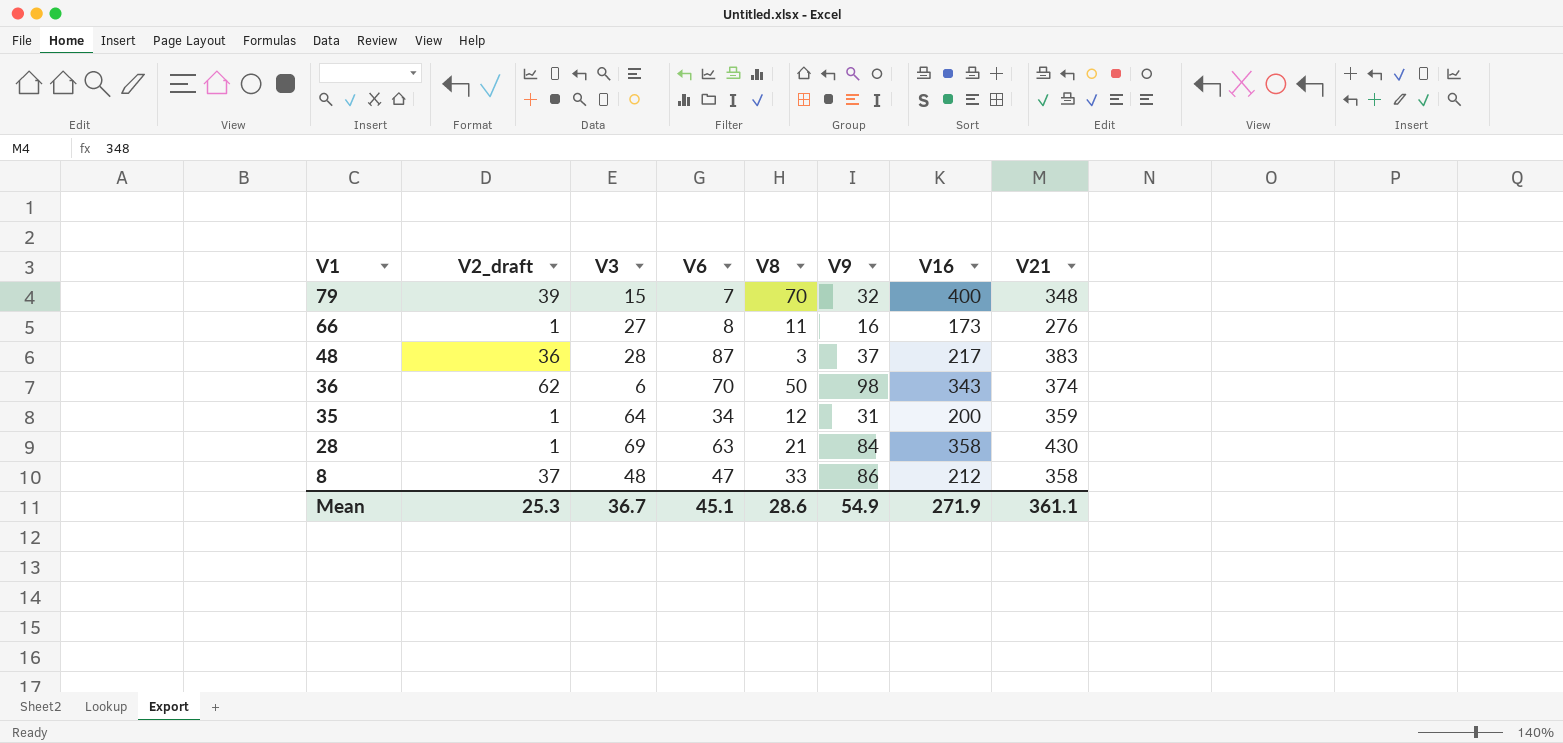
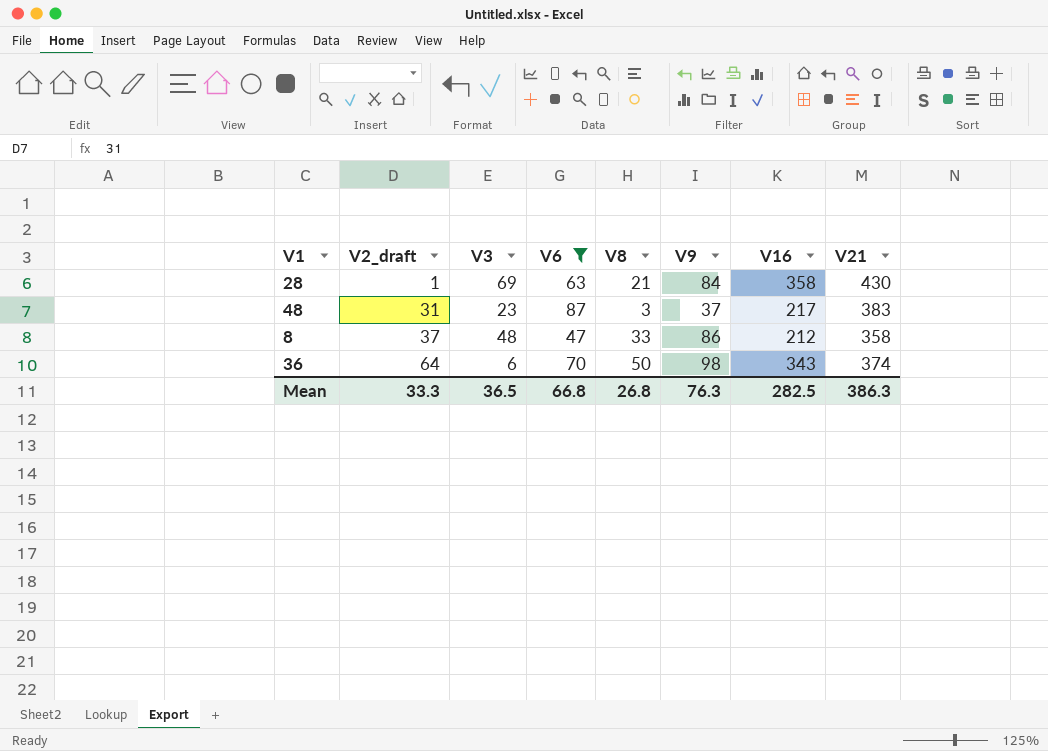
filter: none -> V6 >= 47
row order: V1 descending -> V2_draft ascending
48 | V2_draft: 36 -> 31
48 | V3: 28 -> 23
36 | V2_draft: 62 -> 64
Mean | V2_draft: 25.3 -> 33.3
Mean | V3: 36.7 -> 36.5
Mean | V6: 45.1 -> 66.8
Mean | V8: 28.6 -> 26.8
Mean | V9: 54.9 -> 76.3
Mean | V16: 271.9 -> 282.5
Mean | V21: 361.1 -> 386.3

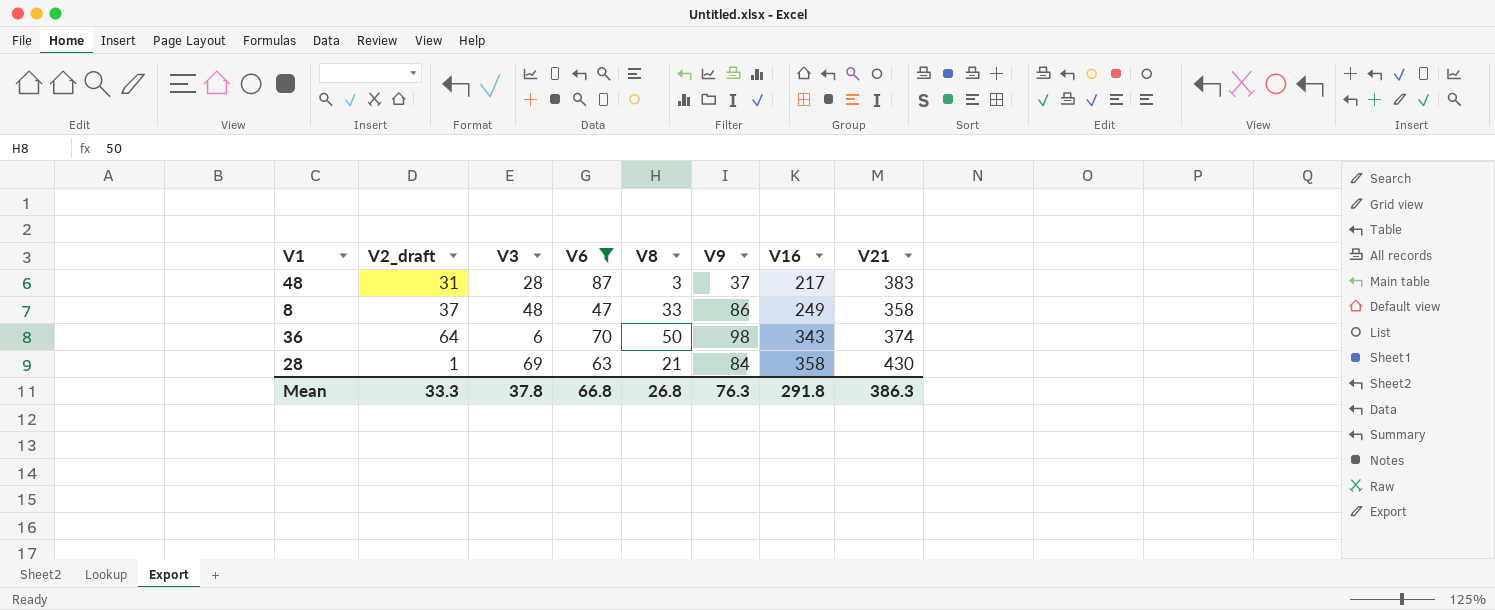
row order: V2_draft ascending -> V16 ascending
48 | V3: 23 -> 28
8 | V16: 212 -> 249
Mean | V3: 36.5 -> 37.8
Mean | V16: 282.5 -> 291.8

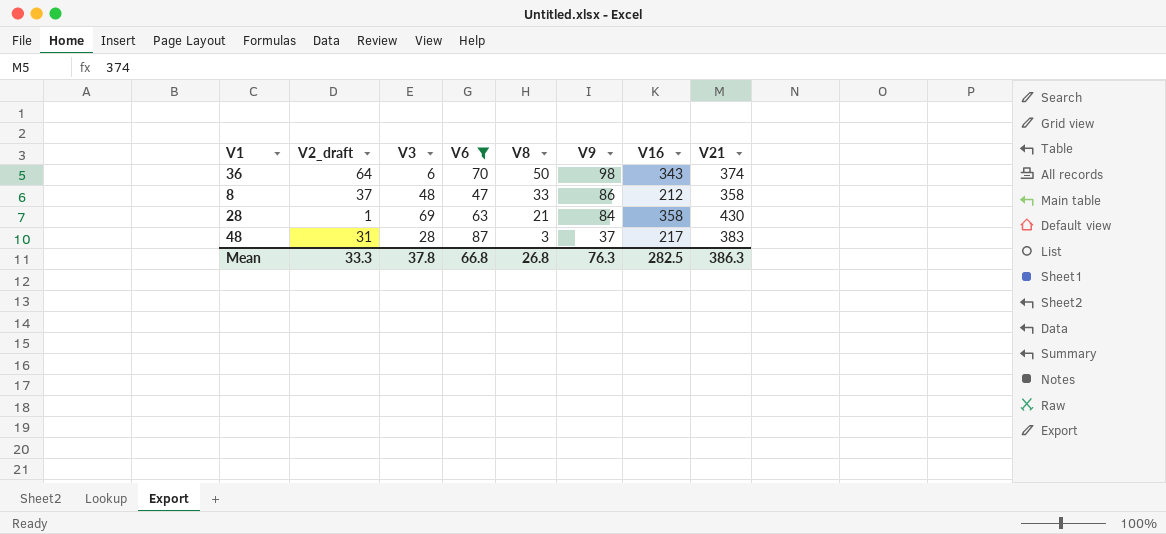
row order: V16 ascending -> V8 descending
8 | V16: 249 -> 212
Mean | V16: 291.8 -> 282.5

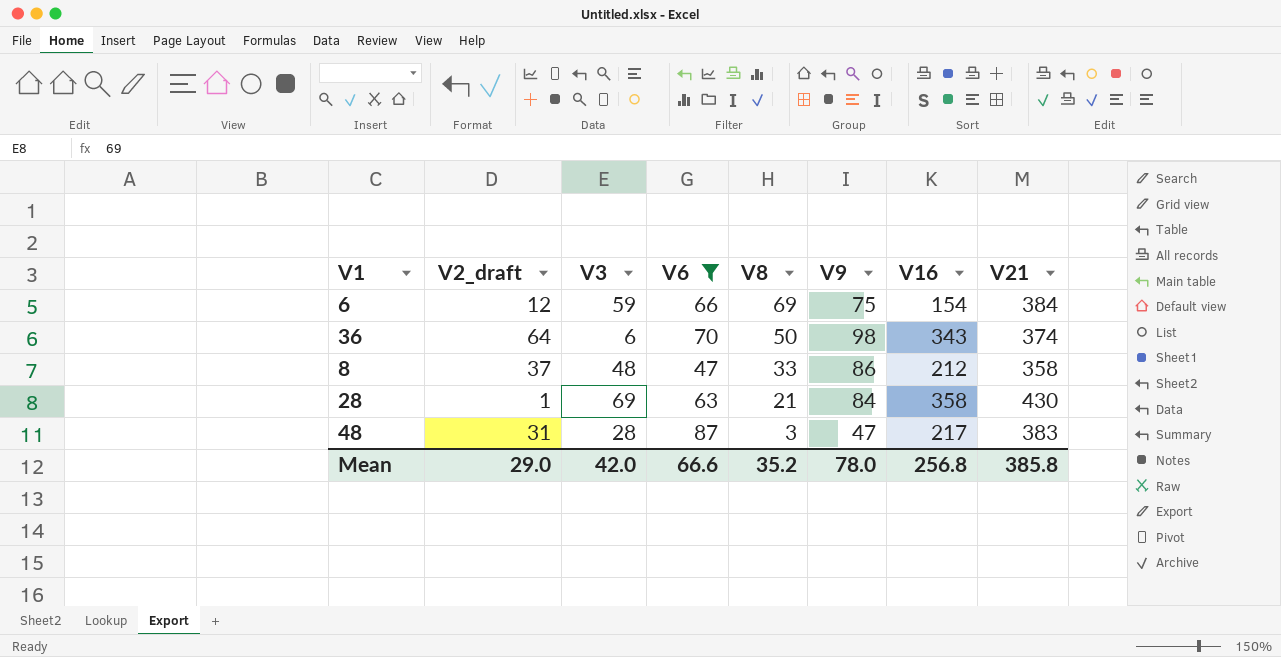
row 6: none -> 12 | 59 | 66 | 69 | 75 | 154 | 384
48 | V9: 37 -> 47
Mean | V2_draft: 33.3 -> 29.0
Mean | V3: 37.8 -> 42.0
Mean | V6: 66.8 -> 66.6
Mean | V8: 26.8 -> 35.2
Mean | V9: 76.3 -> 78.0
Mean | V16: 282.5 -> 256.8
Mean | V21: 386.3 -> 385.8

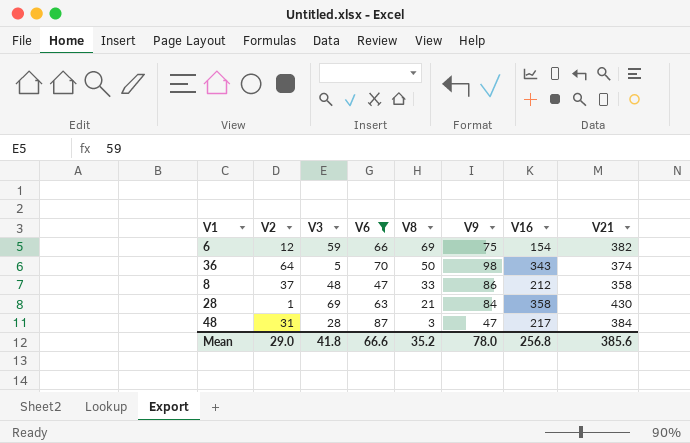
column name: V2_draft -> V2
6 | V21: 384 -> 382
36 | V3: 6 -> 5
48 | V21: 383 -> 384
Mean | V3: 42.0 -> 41.8
Mean | V21: 385.8 -> 385.6

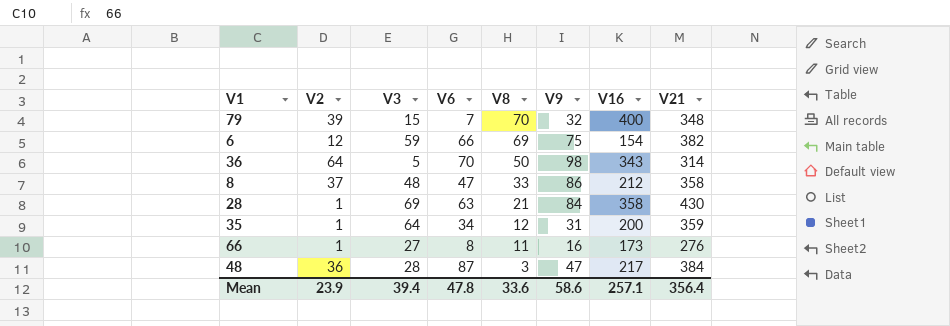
filter: V6 >= 47 -> none
36 | V21: 374 -> 314
48 | V2: 31 -> 36
Mean | V2: 29.0 -> 23.9
Mean | V3: 41.8 -> 39.4
Mean | V6: 66.6 -> 47.8
Mean | V8: 35.2 -> 33.6
Mean | V9: 78.0 -> 58.6
Mean | V16: 256.8 -> 257.1
Mean | V21: 385.6 -> 356.4

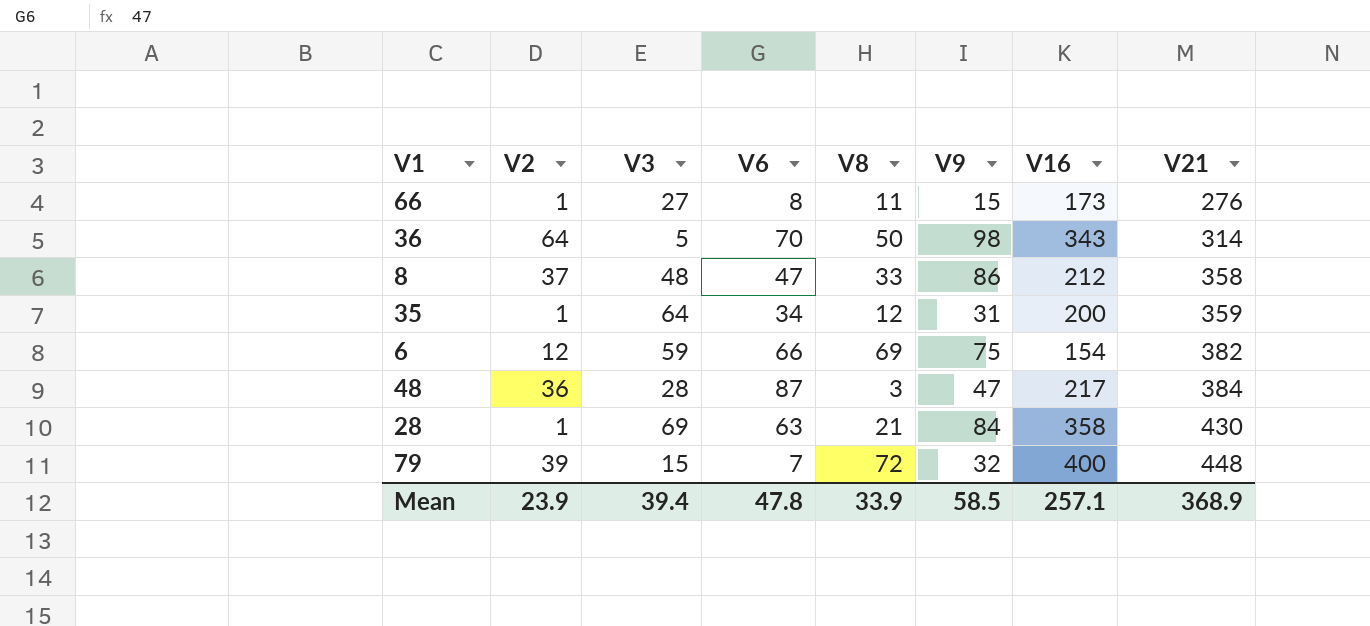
row order: V8 descending -> V21 ascending
66 | V9: 16 -> 15
79 | V8: 70 -> 72
79 | V21: 348 -> 448
Mean | V8: 33.6 -> 33.9
Mean | V9: 58.6 -> 58.5
Mean | V21: 356.4 -> 368.9

